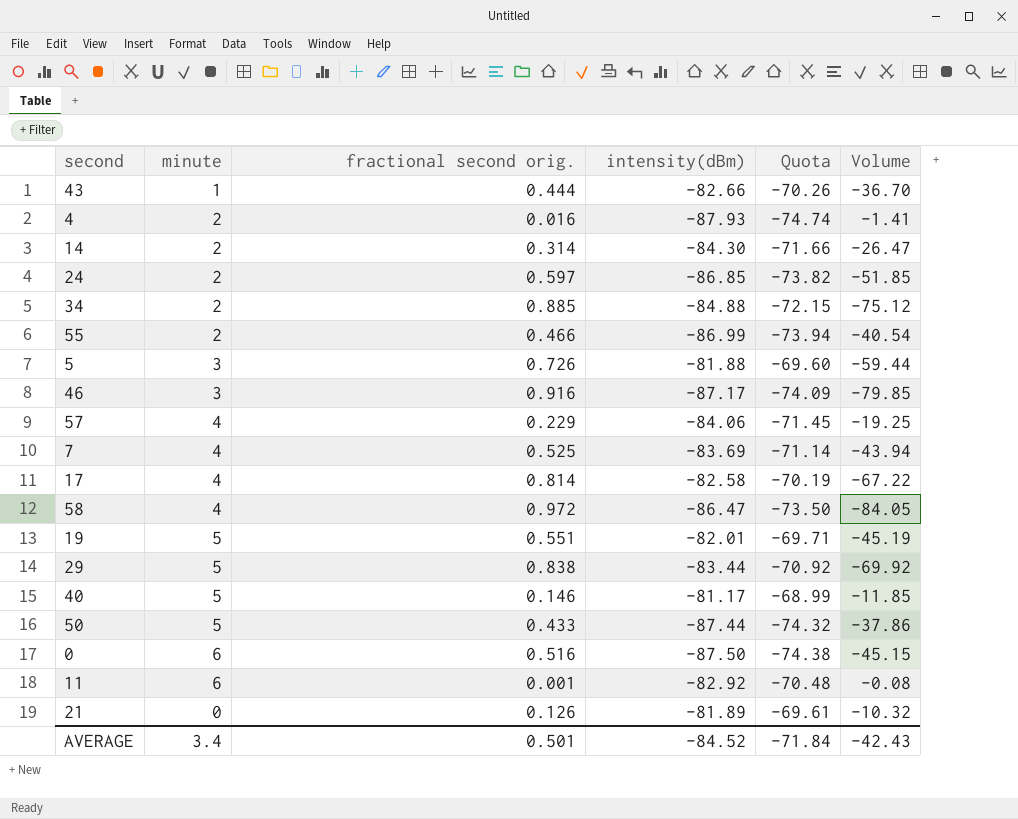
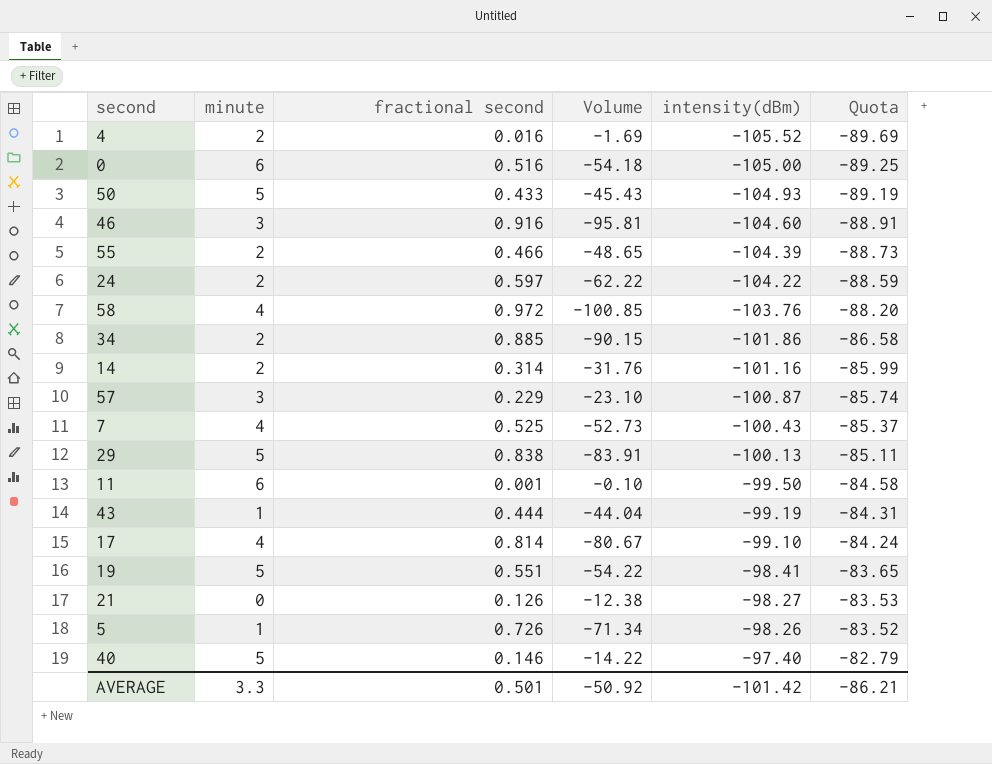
row order: none -> intensity(dBm) ascending
column name: fractional second orig. -> fractional second
column Volume | position: 6 -> 4
4 | Volume: -1.41 -> -1.69
4 | intensity(dBm): -87.93 -> -105.52
4 | Quota: -74.74 -> -89.69
0 | Volume: -45.15 -> -54.18
0 | intensity(dBm): -87.50 -> -105.00
0 | Quota: -74.38 -> -89.25
50 | Volume: -37.86 -> -45.43
50 | intensity(dBm): -87.44 -> -104.93
50 | Quota: -74.32 -> -89.19
46 | Volume: -79.85 -> -95.81
46 | intensity(dBm): -87.17 -> -104.60
46 | Quota: -74.09 -> -88.91
55 | Volume: -40.54 -> -48.65
55 | intensity(dBm): -86.99 -> -104.39
55 | Quota: -73.94 -> -88.73
24 | Volume: -51.85 -> -62.22
24 | intensity(dBm): -86.85 -> -104.22
24 | Quota: -73.82 -> -88.59
58 | Volume: -84.05 -> -100.85
58 | intensity(dBm): -86.47 -> -103.76
58 | Quota: -73.50 -> -88.20
34 | Volume: -75.12 -> -90.15
34 | intensity(dBm): -84.88 -> -101.86
34 | Quota: -72.15 -> -86.58
14 | Volume: -26.47 -> -31.76
14 | intensity(dBm): -84.30 -> -101.16
14 | Quota: -71.66 -> -85.99
57 | minute: 4 -> 3
57 | Volume: -19.25 -> -23.10
57 | intensity(dBm): -84.06 -> -100.87
57 | Quota: -71.45 -> -85.74
7 | Volume: -43.94 -> -52.73
7 | intensity(dBm): -83.69 -> -100.43
7 | Quota: -71.14 -> -85.37
29 | Volume: -69.92 -> -83.91
29 | intensity(dBm): -83.44 -> -100.13
29 | Quota: -70.92 -> -85.11
11 | Volume: -0.08 -> -0.10
11 | intensity(dBm): -82.92 -> -99.50
11 | Quota: -70.48 -> -84.58
43 | Volume: -36.70 -> -44.04
43 | intensity(dBm): -82.66 -> -99.19
43 | Quota: -70.26 -> -84.31
17 | Volume: -67.22 -> -80.67
17 | intensity(dBm): -82.58 -> -99.10
17 | Quota: -70.19 -> -84.24
19 | Volume: -45.19 -> -54.22
19 | intensity(dBm): -82.01 -> -98.41
19 | Quota: -69.71 -> -83.65
21 | Volume: -10.32 -> -12.38
21 | intensity(dBm): -81.89 -> -98.27
21 | Quota: -69.61 -> -83.53
5 | minute: 3 -> 1
5 | Volume: -59.44 -> -71.34
5 | intensity(dBm): -81.88 -> -98.26
5 | Quota: -69.60 -> -83.52
40 | Volume: -11.85 -> -14.22
40 | intensity(dBm): -81.17 -> -97.40
40 | Quota: -68.99 -> -82.79
AVERAGE | minute: 3.4 -> 3.3
AVERAGE | Volume: -42.43 -> -50.92
AVERAGE | intensity(dBm): -84.52 -> -101.42
AVERAGE | Quota: -71.84 -> -86.21

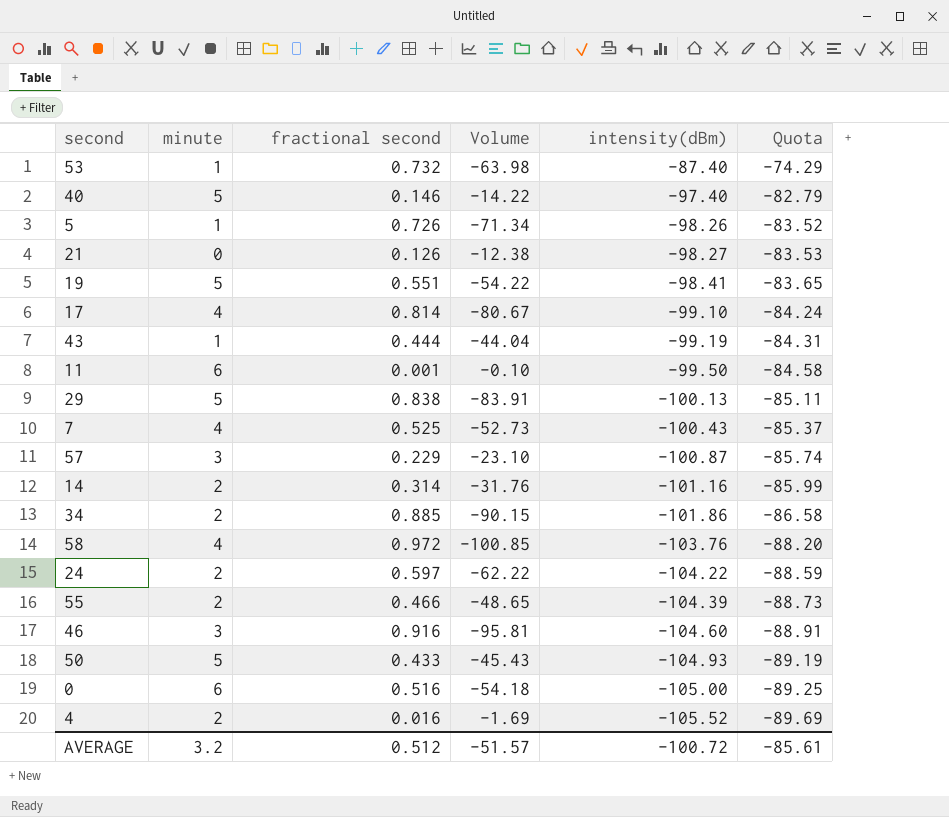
row order: intensity(dBm) ascending -> intensity(dBm) descending
row 53: none -> 1 | 0.732 | -63.98 | -87.40 | -74.29
AVERAGE | minute: 3.3 -> 3.2
AVERAGE | fractional second: 0.501 -> 0.512
AVERAGE | Volume: -50.92 -> -51.57
AVERAGE | intensity(dBm): -101.42 -> -100.72
AVERAGE | Quota: -86.21 -> -85.61

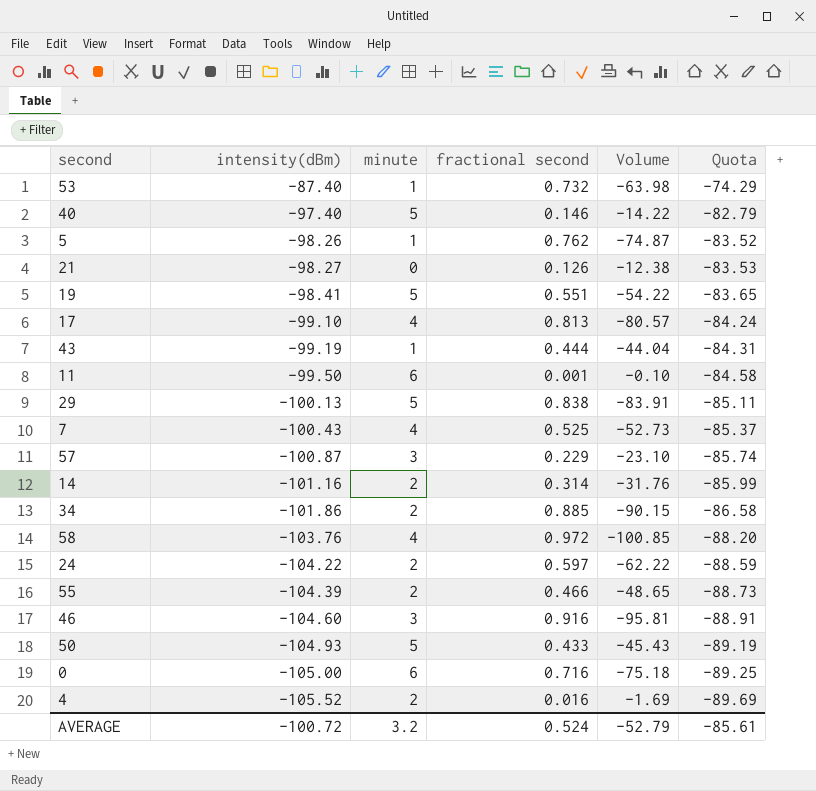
column intensity(dBm) | position: 5 -> 2
5 | fractional second: 0.726 -> 0.762
5 | Volume: -71.34 -> -74.87
17 | fractional second: 0.814 -> 0.813
17 | Volume: -80.67 -> -80.57
0 | fractional second: 0.516 -> 0.716
0 | Volume: -54.18 -> -75.18
AVERAGE | fractional second: 0.512 -> 0.524
AVERAGE | Volume: -51.57 -> -52.79

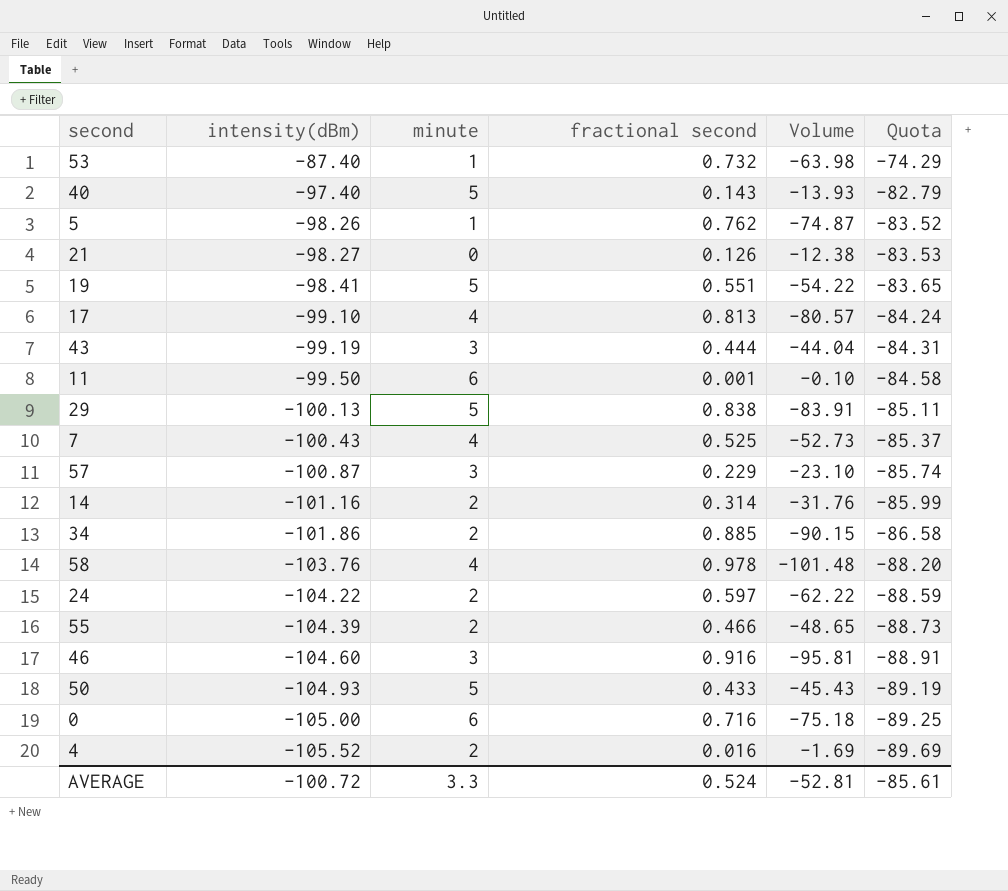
40 | fractional second: 0.146 -> 0.143
40 | Volume: -14.22 -> -13.93
43 | minute: 1 -> 3
58 | fractional second: 0.972 -> 0.978
58 | Volume: -100.85 -> -101.48
AVERAGE | minute: 3.2 -> 3.3
AVERAGE | Volume: -52.79 -> -52.81

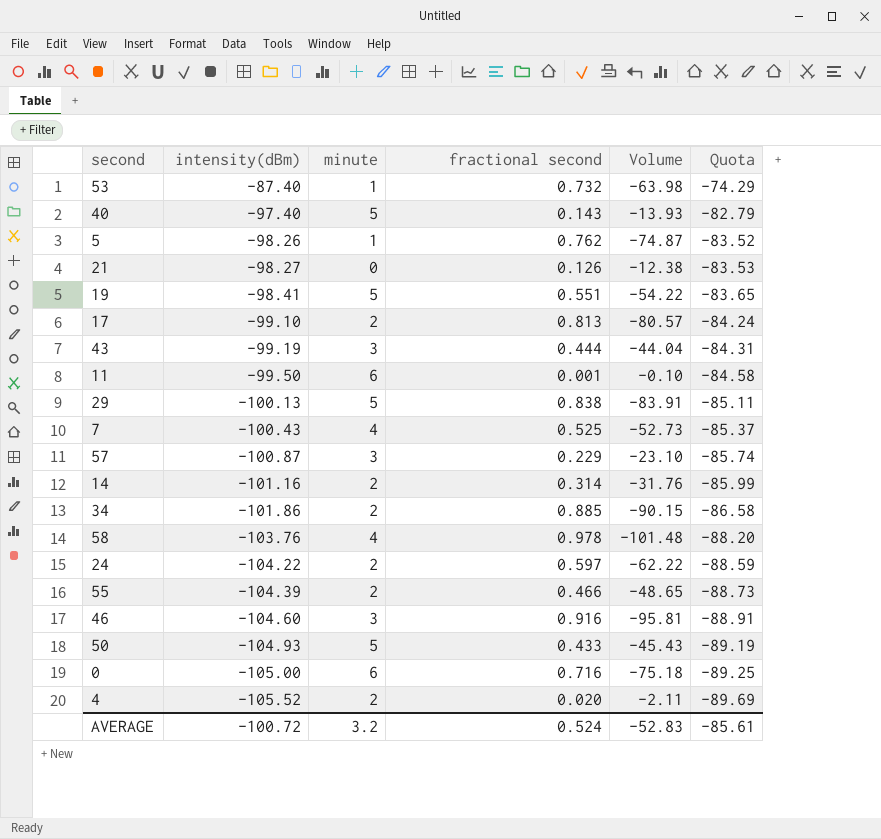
17 | minute: 4 -> 2
4 | fractional second: 0.016 -> 0.020
4 | Volume: -1.69 -> -2.11
AVERAGE | minute: 3.3 -> 3.2
AVERAGE | Volume: -52.81 -> -52.83

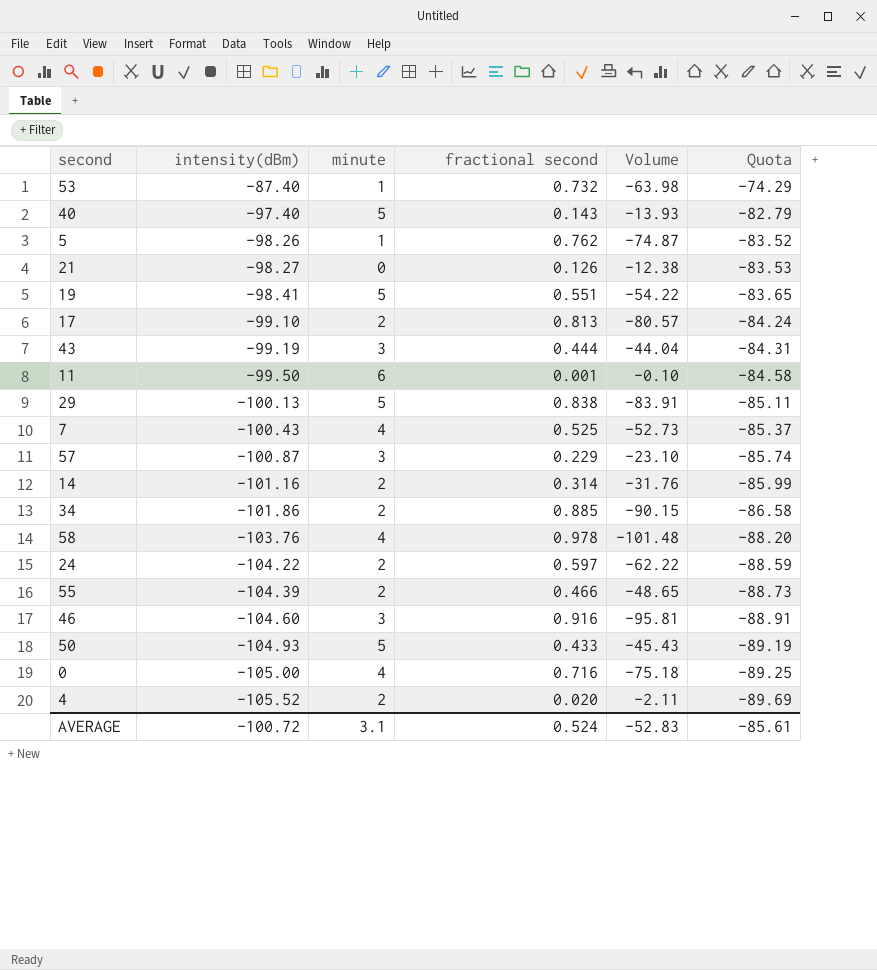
0 | minute: 6 -> 4
AVERAGE | minute: 3.2 -> 3.1

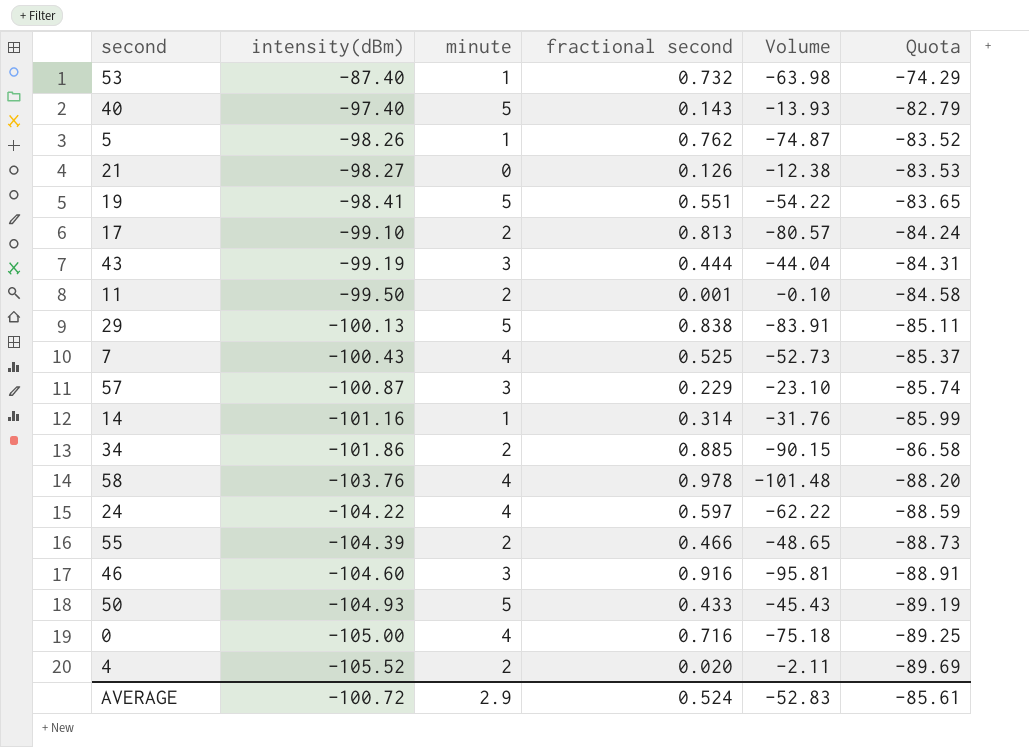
11 | minute: 6 -> 2
14 | minute: 2 -> 1
24 | minute: 2 -> 4
AVERAGE | minute: 3.1 -> 2.9

